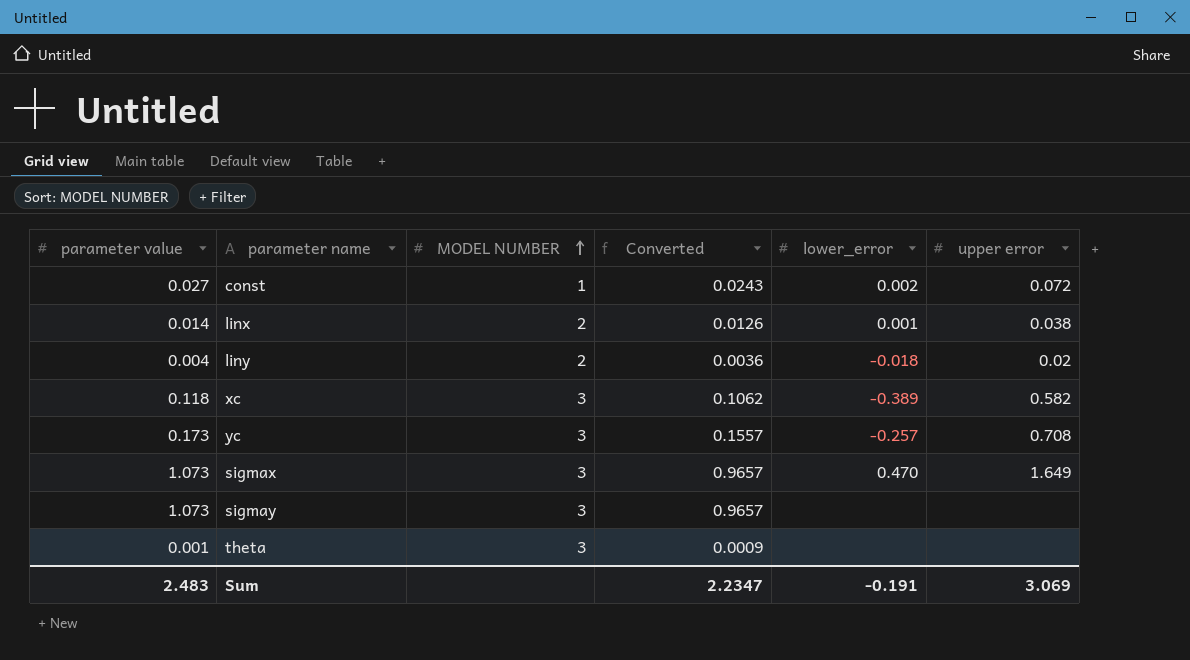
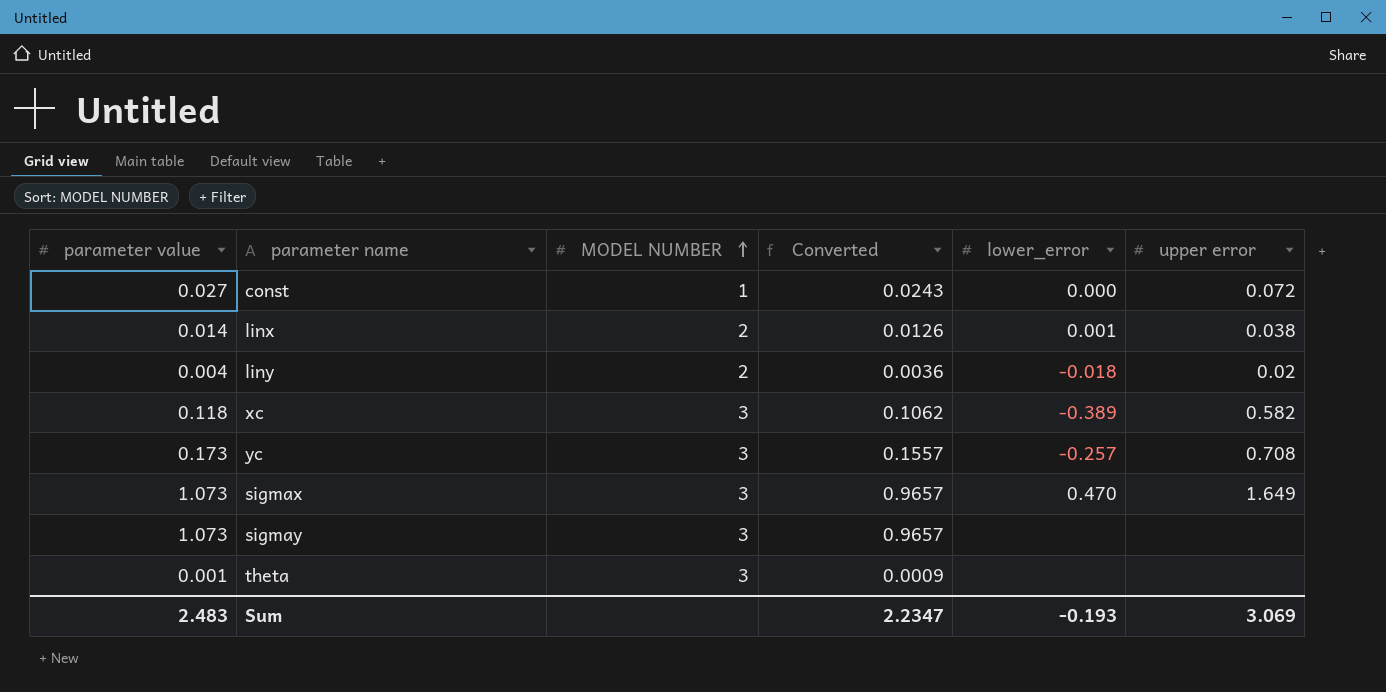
const | lower_error: 0.002 -> 0.000
Sum | lower_error: -0.191 -> -0.193

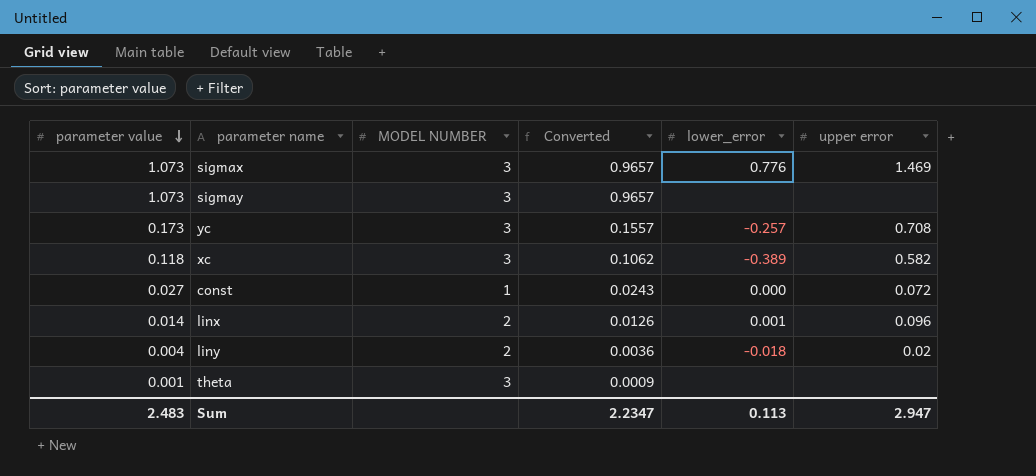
row order: MODEL NUMBER ascending -> parameter value descending
sigmax | lower_error: 0.470 -> 0.776
sigmax | upper error: 1.649 -> 1.469
linx | upper error: 0.038 -> 0.096
Sum | lower_error: -0.193 -> 0.113
Sum | upper error: 3.069 -> 2.947

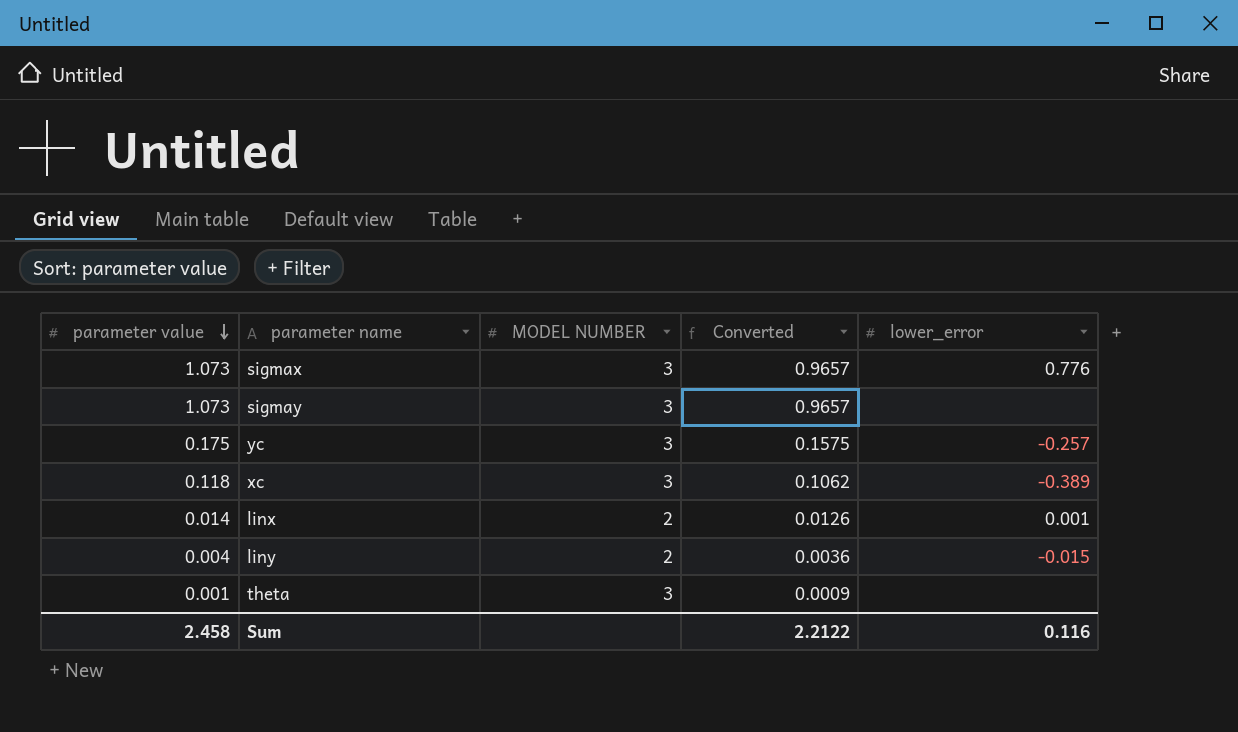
column upper error | position: 6 -> none
row const: 0.027 | 1 | 0.0243 | 0.000 | 0.072 -> none
yc | parameter value: 0.173 -> 0.175
yc | Converted: 0.1557 -> 0.1575
liny | lower_error: -0.018 -> -0.015
Sum | parameter value: 2.483 -> 2.458
Sum | Converted: 2.2347 -> 2.2122
Sum | lower_error: 0.113 -> 0.116

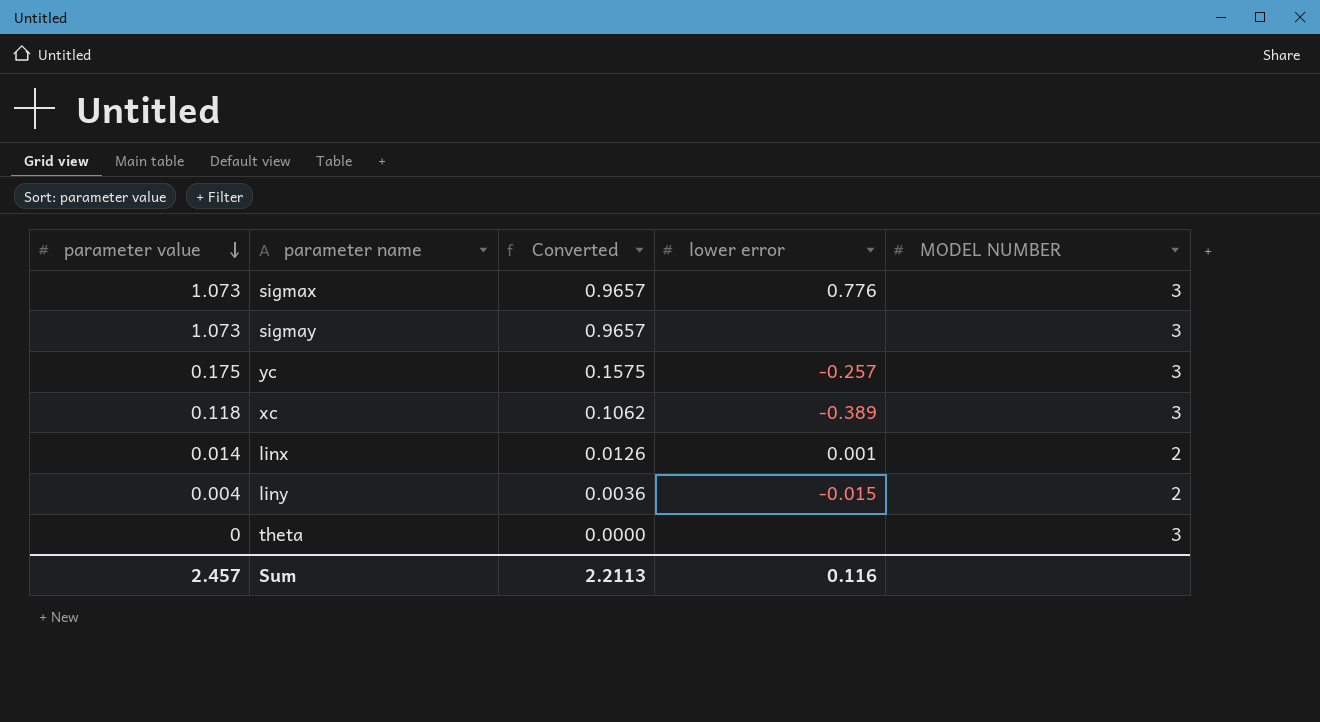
column name: lower_error -> lower error
column MODEL NUMBER | position: 3 -> 5
theta | parameter value: 0.001 -> 0
theta | Converted: 0.0009 -> 0.0000
Sum | parameter value: 2.458 -> 2.457
Sum | Converted: 2.2122 -> 2.2113

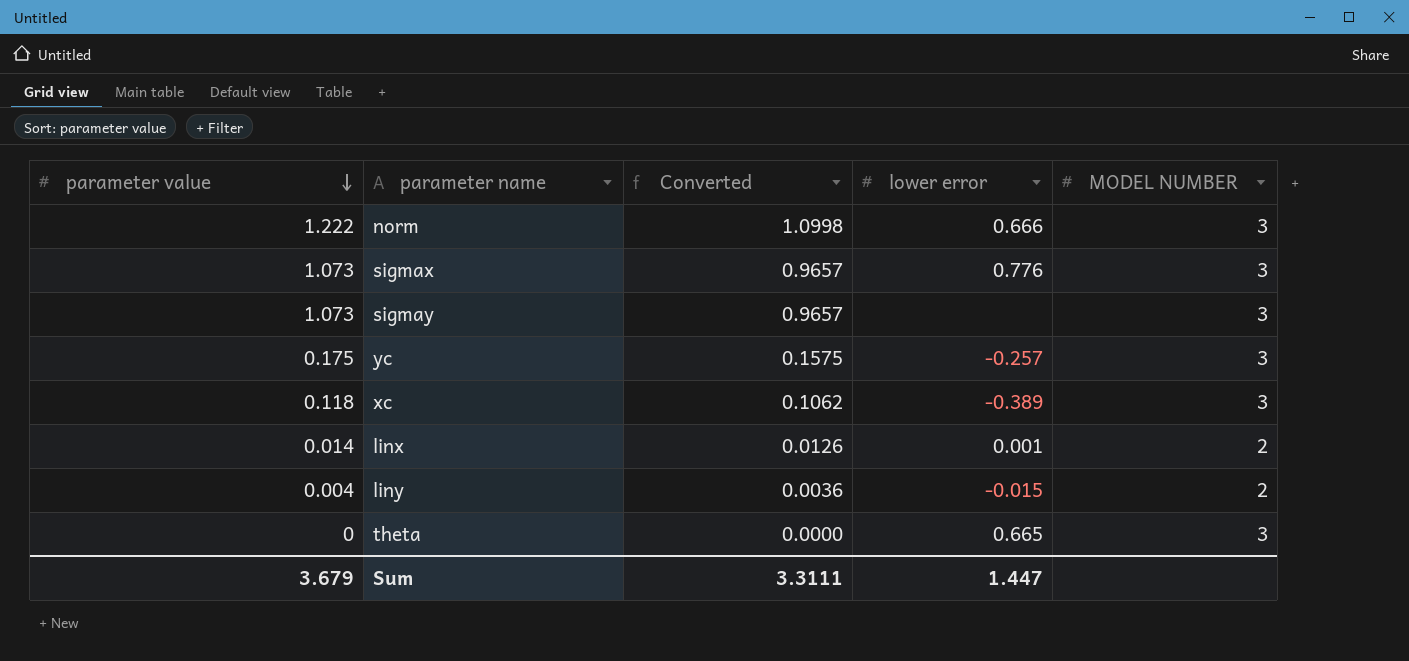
row norm: none -> 1.222 | 1.0998 | 0.666 | 3
theta | lower error: none -> 0.665
Sum | parameter value: 2.457 -> 3.679
Sum | Converted: 2.2113 -> 3.3111
Sum | lower error: 0.116 -> 1.447

